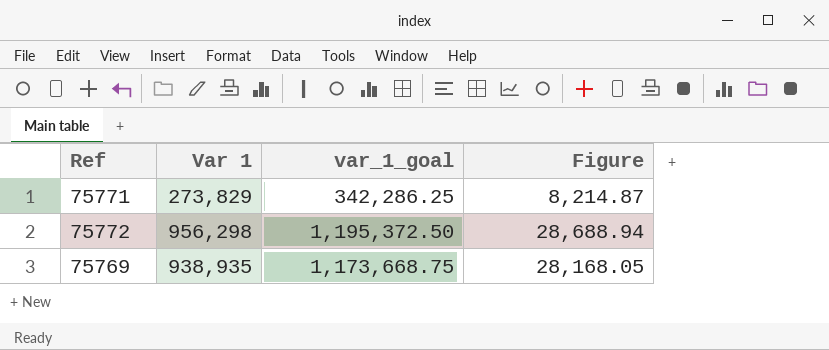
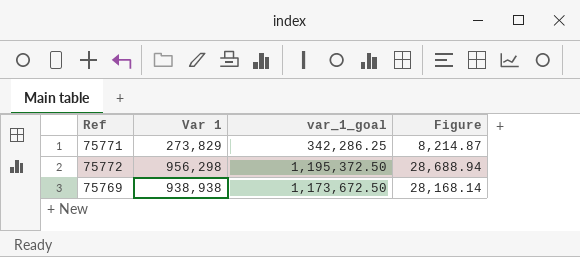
75769 | Var 1: 938,935 -> 938,938
75769 | var_1_goal: 1,173,668.75 -> 1,173,672.50
75769 | Figure: 28,168.05 -> 28,168.14

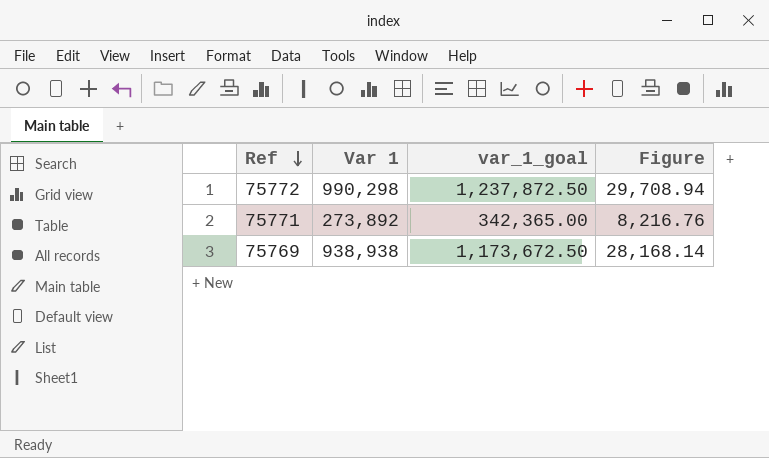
row order: none -> Ref descending
75772 | Var 1: 956,298 -> 990,298
75772 | var_1_goal: 1,195,372.50 -> 1,237,872.50
75772 | Figure: 28,688.94 -> 29,708.94
75771 | Var 1: 273,829 -> 273,892
75771 | var_1_goal: 342,286.25 -> 342,365.00
75771 | Figure: 8,214.87 -> 8,216.76

